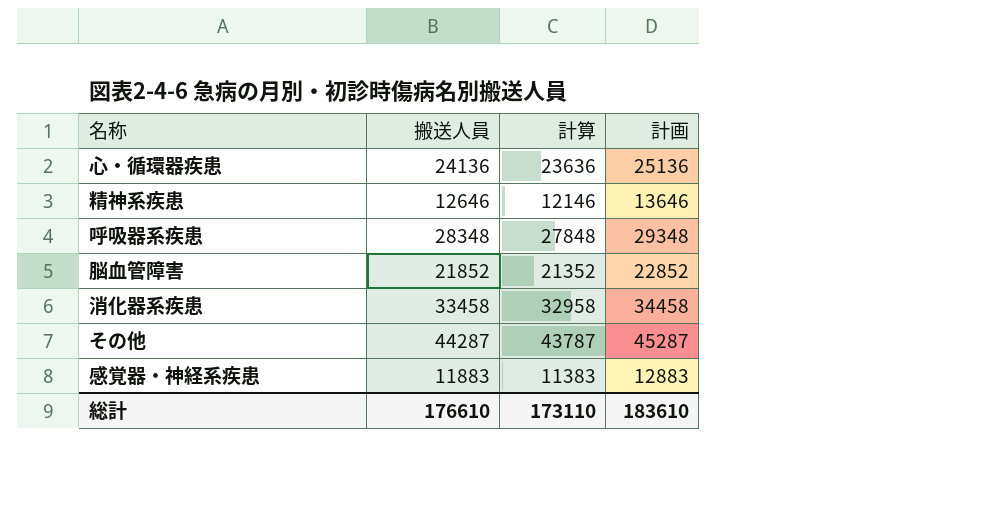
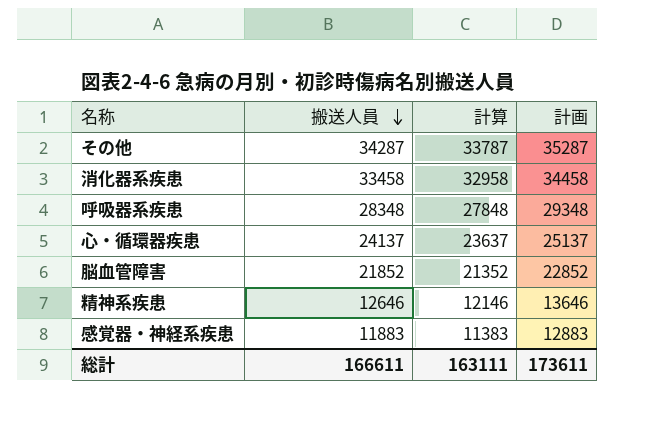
row order: none -> 搬送人員 descending
その他 | 搬送人員: 44287 -> 34287
その他 | 計算: 43787 -> 33787
その他 | 計画: 45287 -> 35287
心・循環器疾患 | 搬送人員: 24136 -> 24137
心・循環器疾患 | 計算: 23636 -> 23637
心・循環器疾患 | 計画: 25136 -> 25137
総計 | 搬送人員: 176610 -> 166611
総計 | 計算: 173110 -> 163111
総計 | 計画: 183610 -> 173611

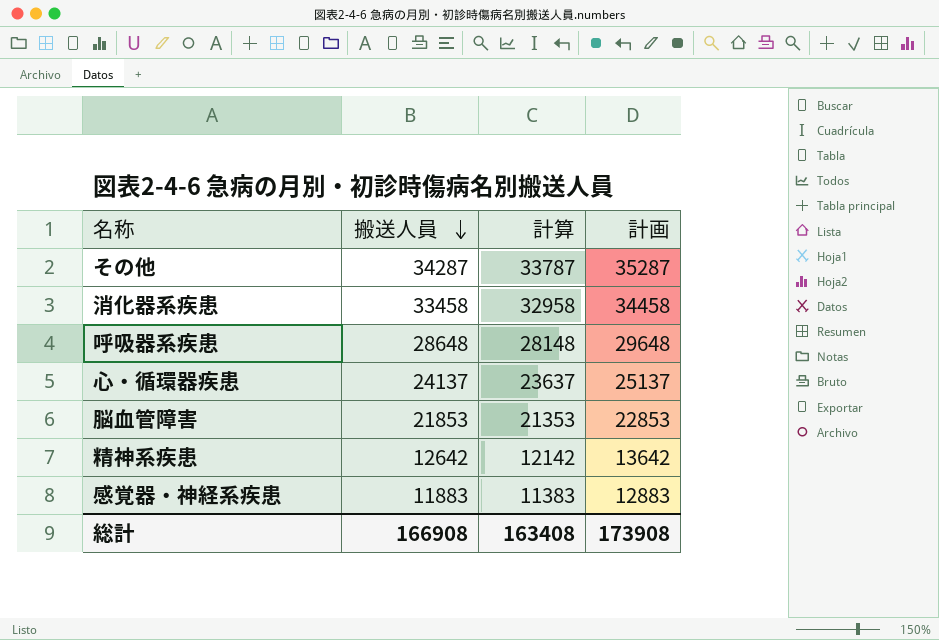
呼吸器系疾患 | 搬送人員: 28348 -> 28648
呼吸器系疾患 | 計算: 27848 -> 28148
呼吸器系疾患 | 計画: 29348 -> 29648
脳血管障害 | 搬送人員: 21852 -> 21853
脳血管障害 | 計算: 21352 -> 21353
脳血管障害 | 計画: 22852 -> 22853
精神系疾患 | 搬送人員: 12646 -> 12642
精神系疾患 | 計算: 12146 -> 12142
精神系疾患 | 計画: 13646 -> 13642
総計 | 搬送人員: 166611 -> 166908
総計 | 計算: 163111 -> 163408
総計 | 計画: 173611 -> 173908

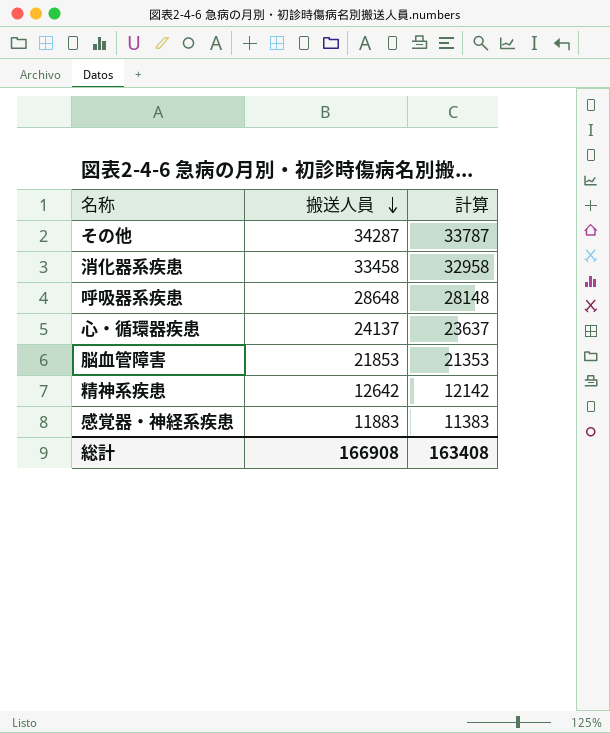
column 計画 | formula: [搬送人員] + 1000 -> none

